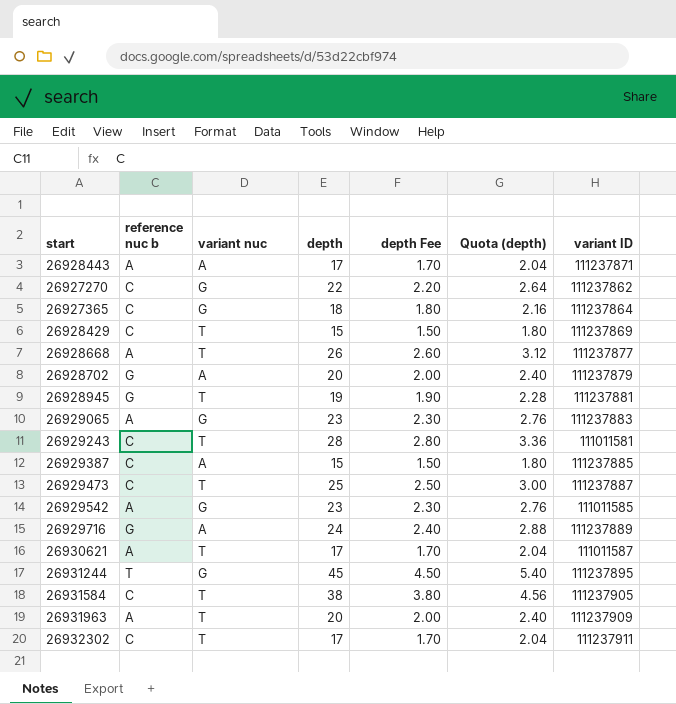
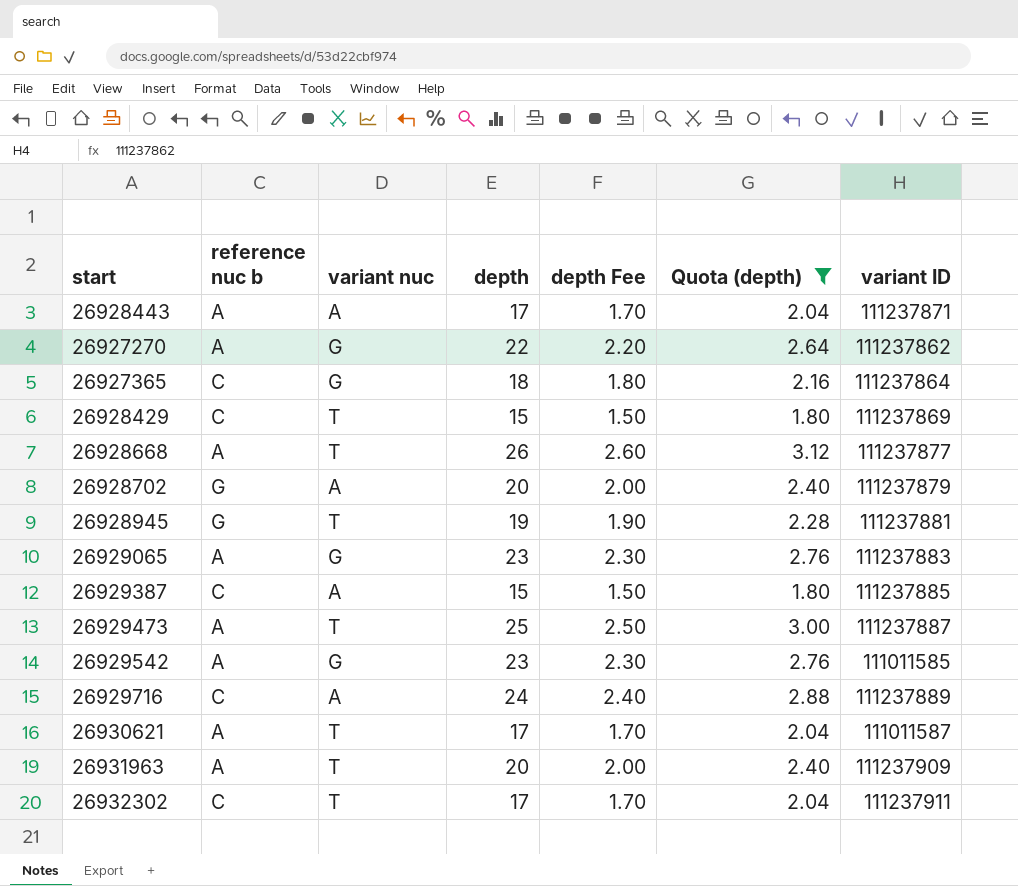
filter: none -> Quota (depth) <= 3.12
26927270 | reference nuc b: C -> A
26929473 | reference nuc b: C -> A
26929716 | reference nuc b: G -> C

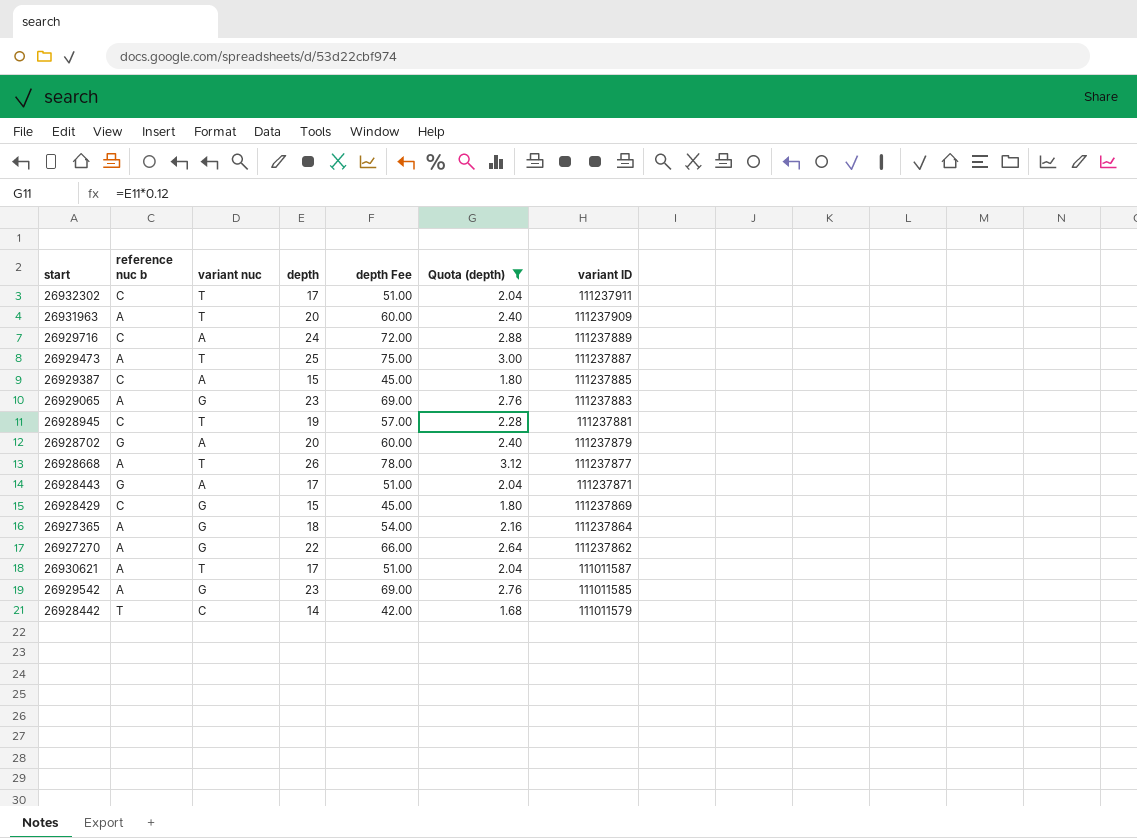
row order: none -> variant ID descending
column depth Fee | formula: [depth] * 0.1 -> [depth] * 3
26928945 | reference nuc b: G -> C
26928443 | reference nuc b: A -> G
26928429 | variant nuc: T -> G
26927365 | reference nuc b: C -> A
row 26928442: none -> T | C | 14 | 42.00 | 1.68 | 111011579

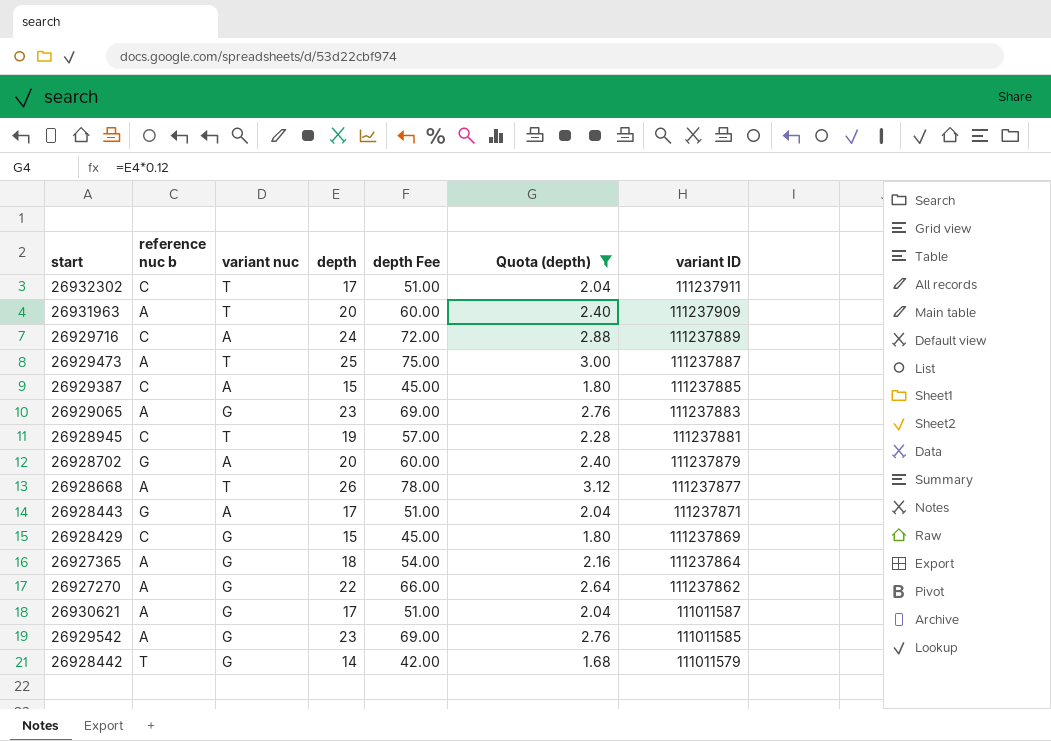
26930621 | variant nuc: T -> G
26928442 | variant nuc: C -> G

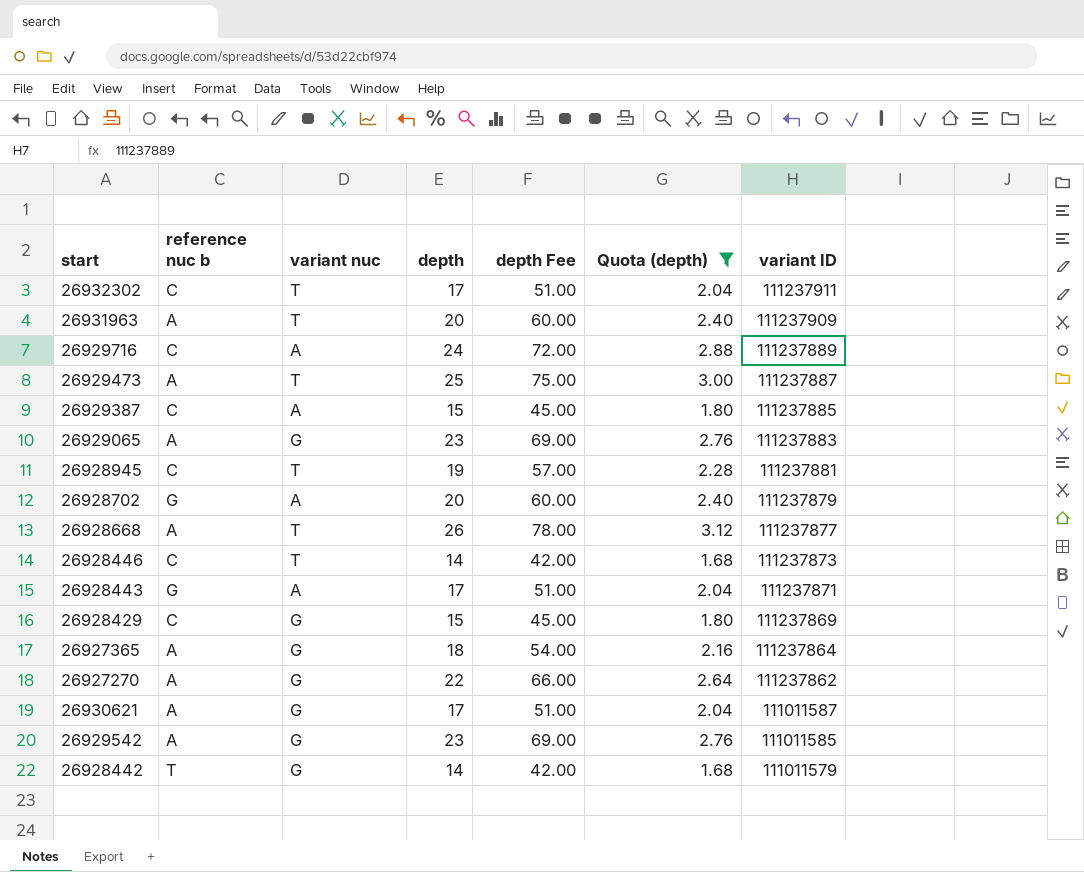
row 26928446: none -> C | T | 14 | 42.00 | 1.68 | 111237873

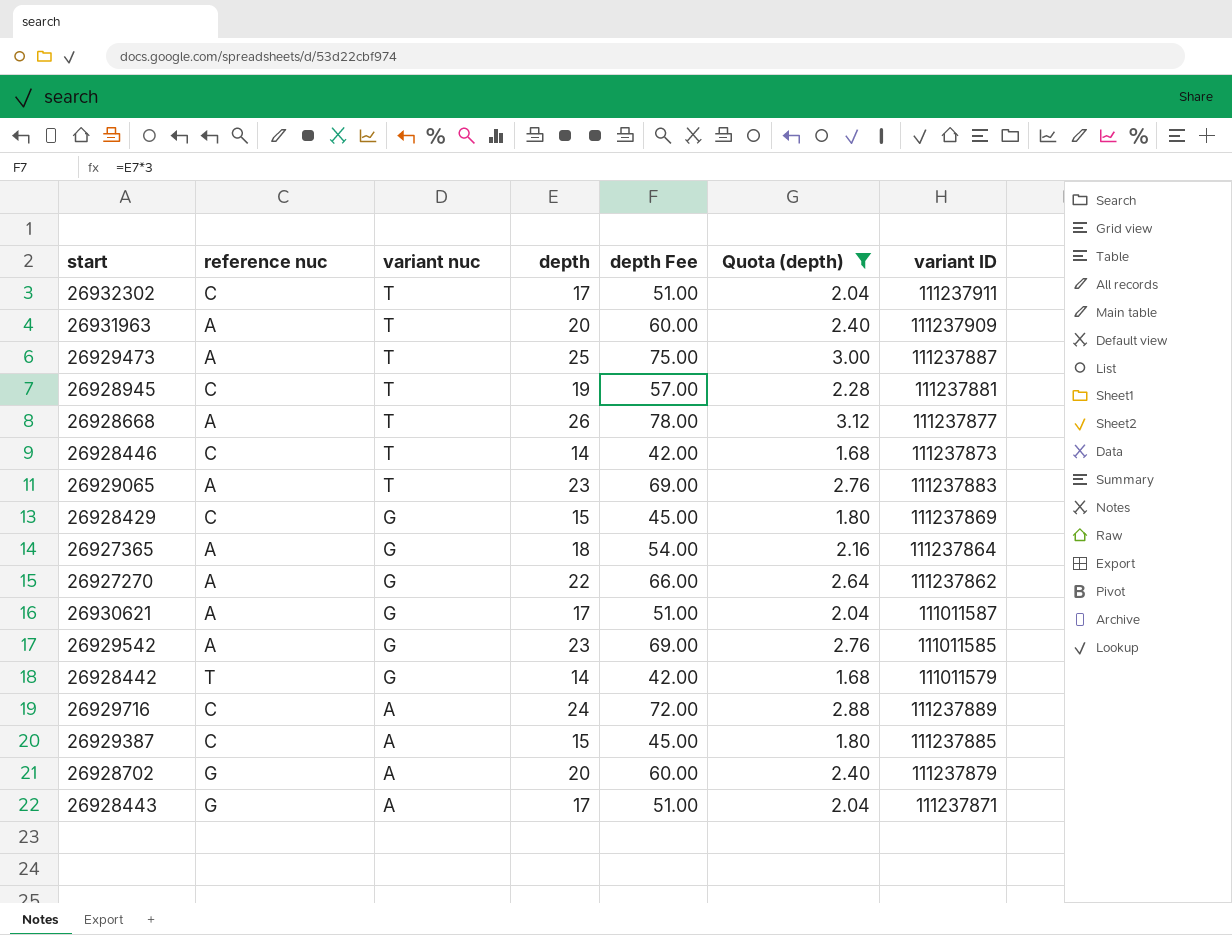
row order: variant ID descending -> variant nuc descending
column name: reference nuc b -> reference nuc
26929065 | variant nuc: G -> T

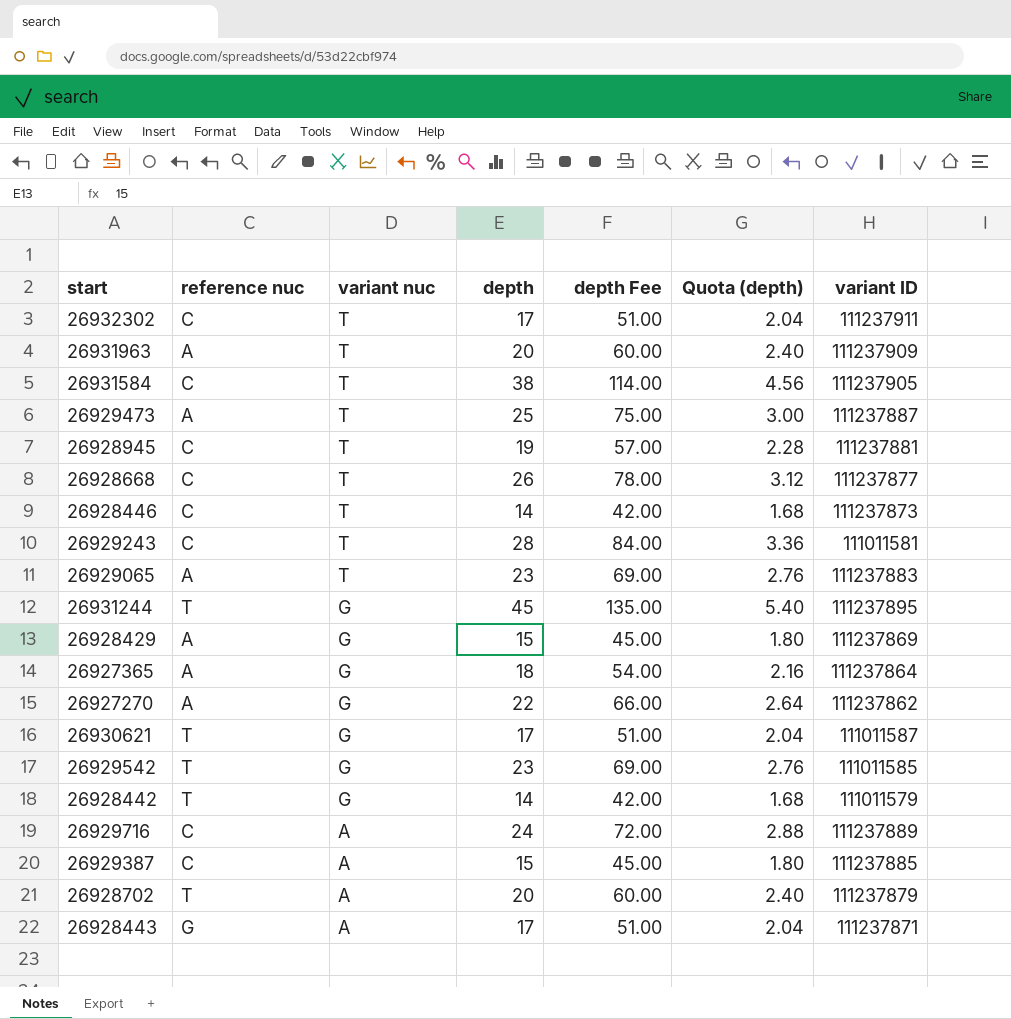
filter: Quota (depth) <= 3.12 -> none
26928668 | reference nuc: A -> C
26928429 | reference nuc: C -> A
26930621 | reference nuc: A -> T
26929542 | reference nuc: A -> T
26928702 | reference nuc: G -> T

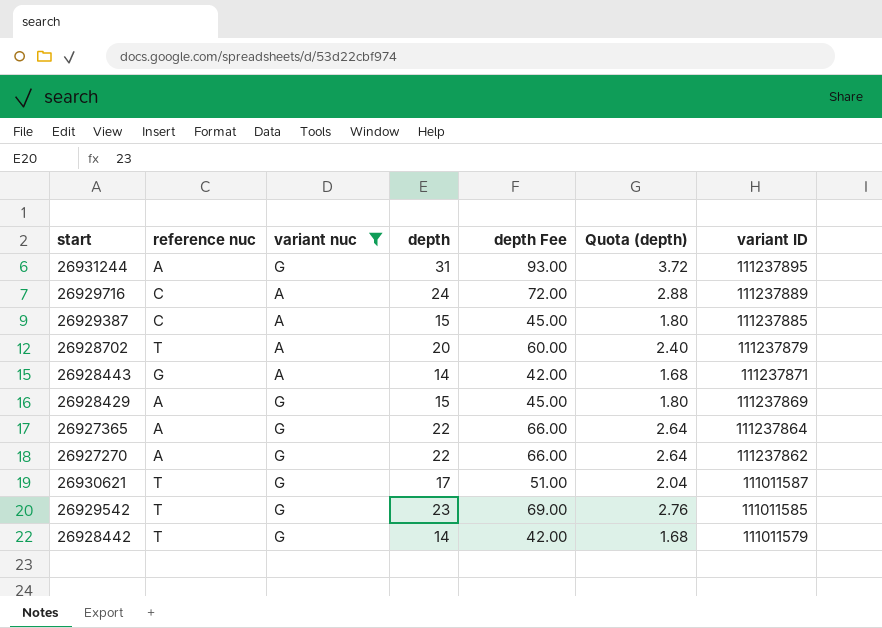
filter: none -> variant nuc != T
row order: variant nuc descending -> variant ID descending
26931244 | reference nuc: T -> A
26931244 | depth: 45 -> 31
26931244 | depth Fee: 135.00 -> 93.00
26931244 | Quota (depth): 5.40 -> 3.72
26928443 | depth: 17 -> 14
26928443 | depth Fee: 51.00 -> 42.00
26928443 | Quota (depth): 2.04 -> 1.68
26927365 | depth: 18 -> 22
26927365 | depth Fee: 54.00 -> 66.00
26927365 | Quota (depth): 2.16 -> 2.64

